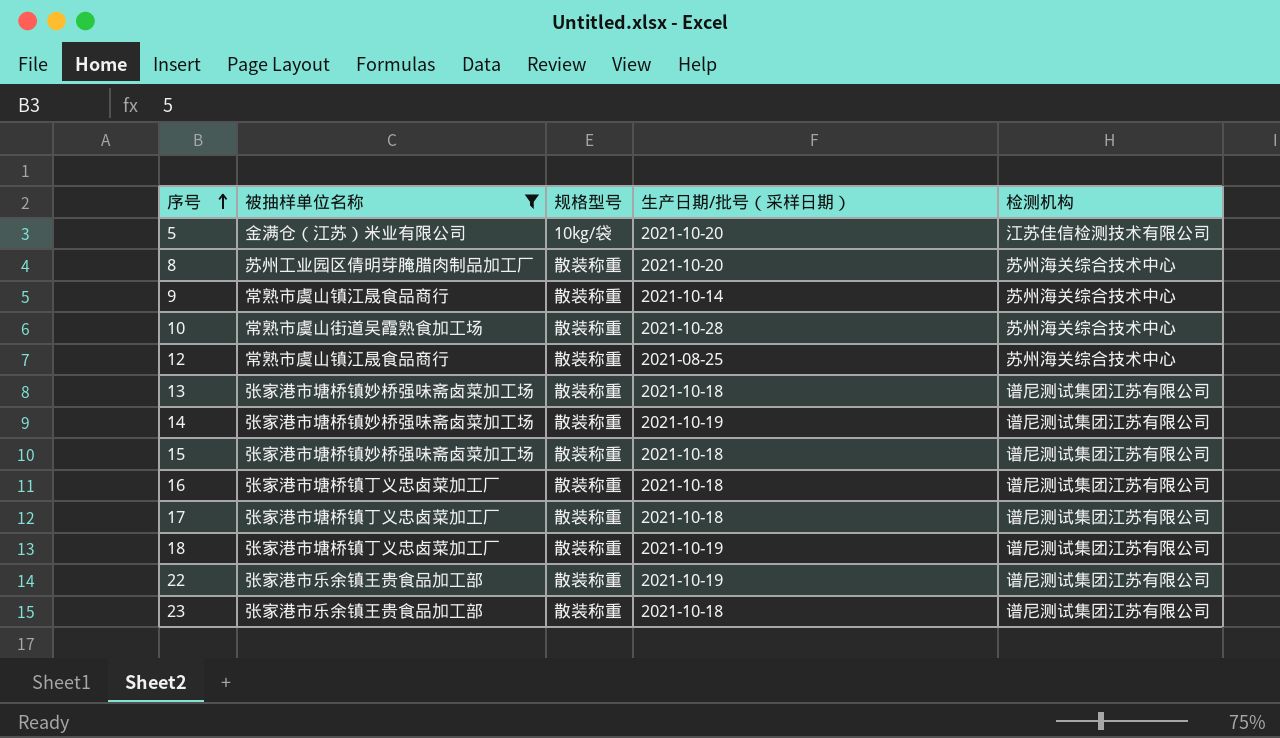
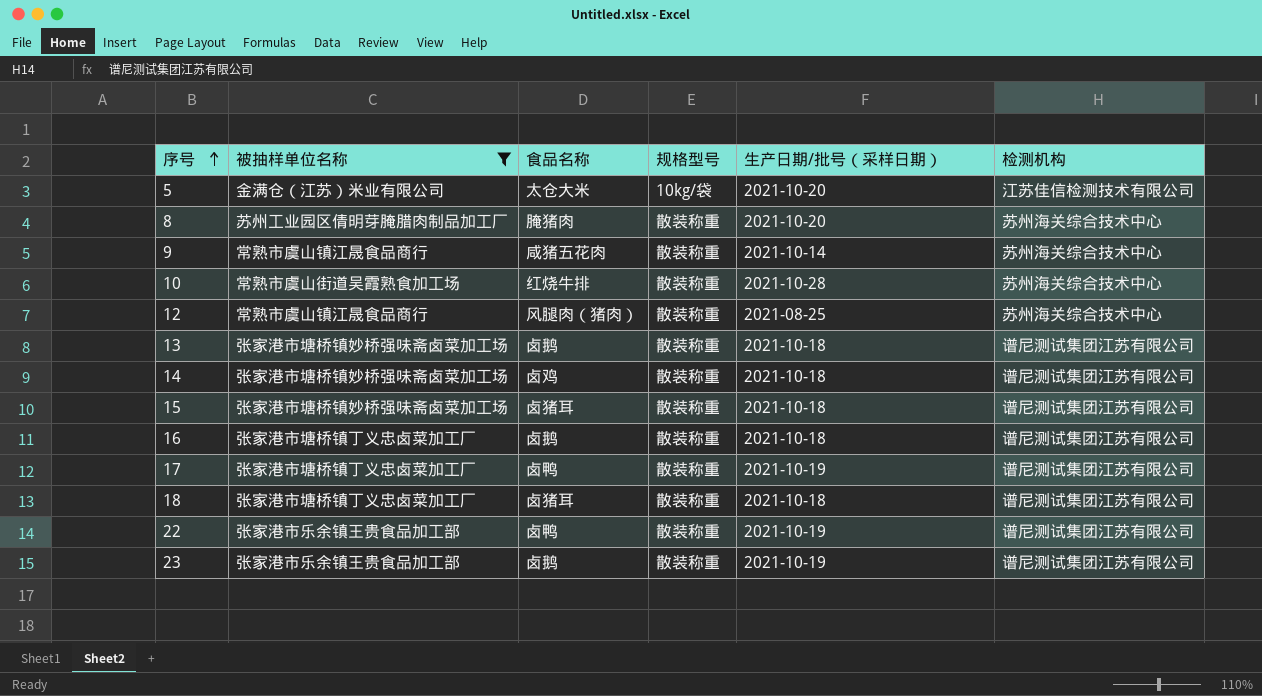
column 食品名称 | position: none -> 3
14 | 生产日期/批号（采样日期）: 2021-10-19 -> 2021-10-18
17 | 生产日期/批号（采样日期）: 2021-10-18 -> 2021-10-19
18 | 生产日期/批号（采样日期）: 2021-10-19 -> 2021-10-18
23 | 生产日期/批号（采样日期）: 2021-10-18 -> 2021-10-19

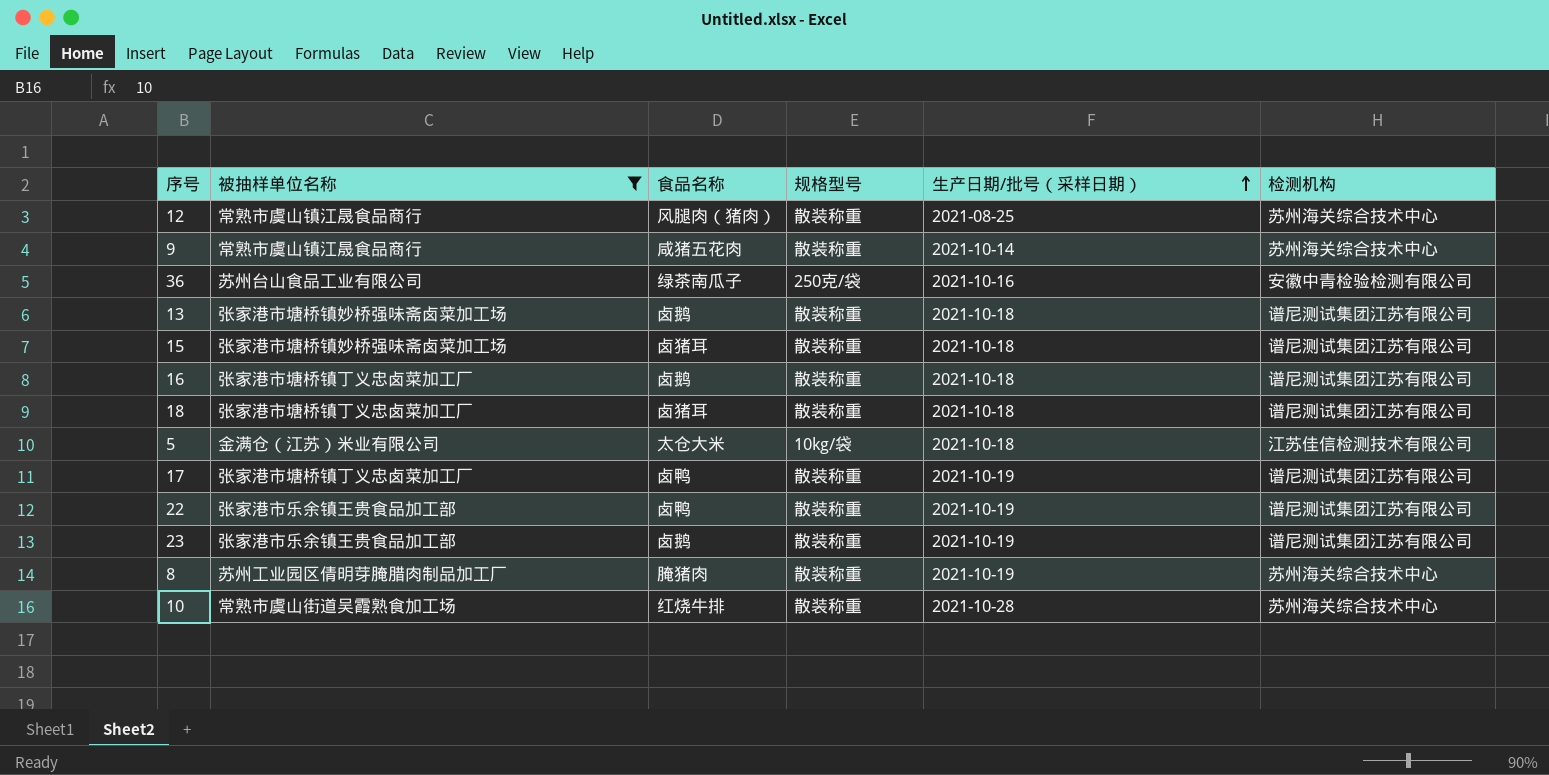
row order: 序号 ascending -> 生产日期/批号（采样日期） ascending
row 14: 张家港市塘桥镇妙桥强味斋卤菜加工场 | 卤鸡 | 散装称重 | 2021-10-18 | 谱尼测试集团江苏有限公司 -> none
row 36: none -> 苏州台山食品工业有限公司 | 绿茶南瓜子 | 250克/袋 | 2021-10-16 | 安徽中青检验检测有限公司
5 | 生产日期/批号（采样日期）: 2021-10-20 -> 2021-10-18
8 | 生产日期/批号（采样日期）: 2021-10-20 -> 2021-10-19

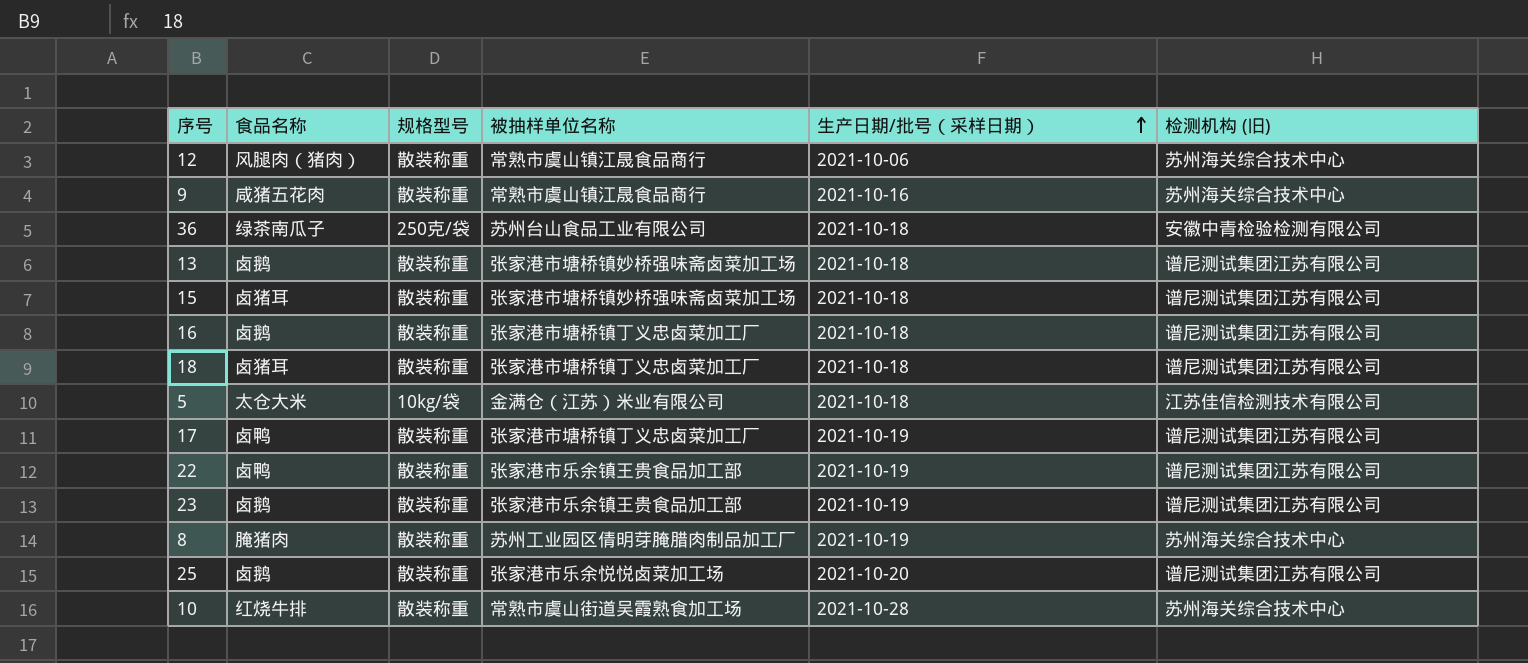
filter: 被抽样单位名称 != 张家港市乐余悦悦卤菜加工场 -> none
column 被抽样单位名称 | position: 2 -> 4
column name: 检测机构 -> 检测机构 (旧)
12 | 生产日期/批号（采样日期）: 2021-08-25 -> 2021-10-06
9 | 生产日期/批号（采样日期）: 2021-10-14 -> 2021-10-16
36 | 生产日期/批号（采样日期）: 2021-10-16 -> 2021-10-18

